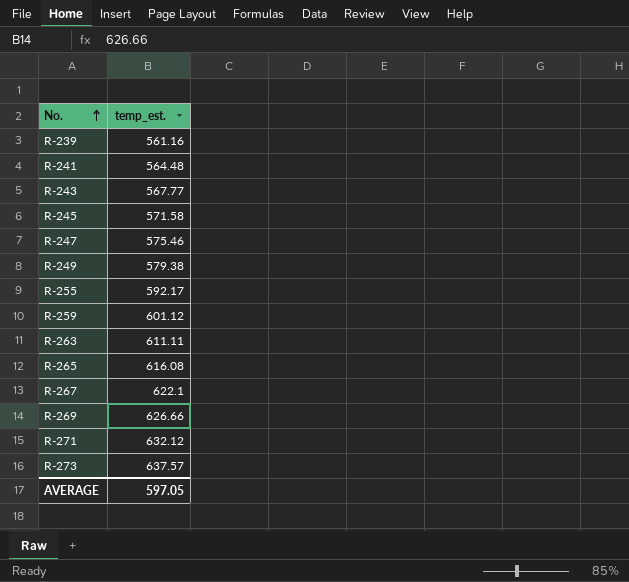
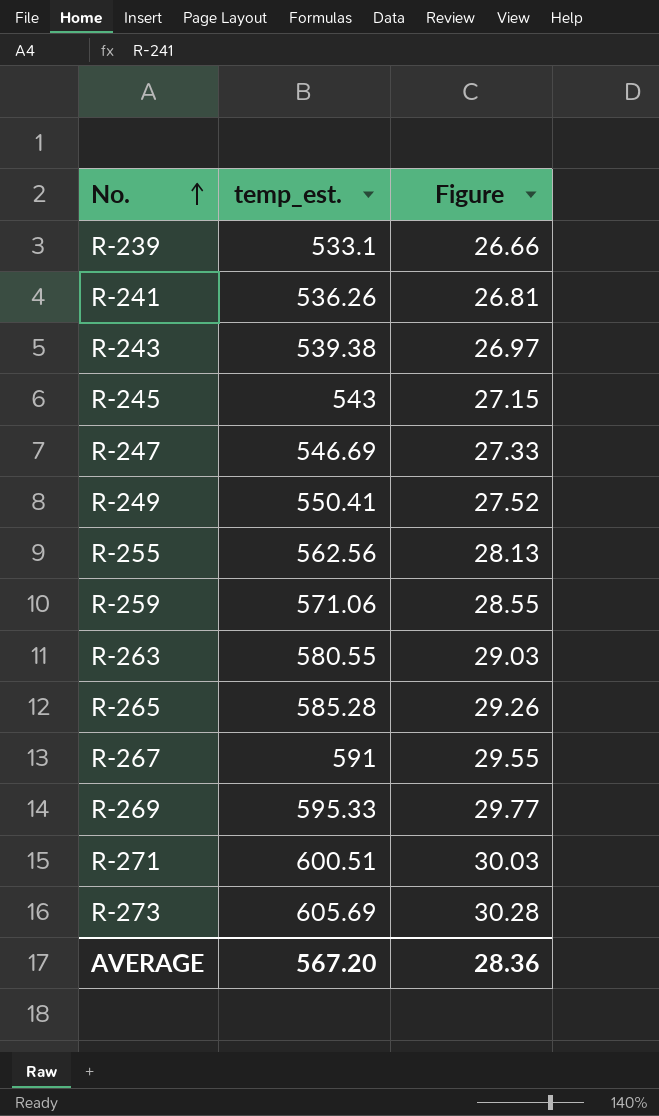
column Figure | formula: none -> [temp_est.] * 0.05
R-239 | temp_est.: 561.16 -> 533.1
R-241 | temp_est.: 564.48 -> 536.26
R-243 | temp_est.: 567.77 -> 539.38
R-245 | temp_est.: 571.58 -> 543
R-247 | temp_est.: 575.46 -> 546.69
R-249 | temp_est.: 579.38 -> 550.41
R-255 | temp_est.: 592.17 -> 562.56
R-259 | temp_est.: 601.12 -> 571.06
R-263 | temp_est.: 611.11 -> 580.55
R-265 | temp_est.: 616.08 -> 585.28
R-267 | temp_est.: 622.1 -> 591
R-269 | temp_est.: 626.66 -> 595.33
R-271 | temp_est.: 632.12 -> 600.51
R-273 | temp_est.: 637.57 -> 605.69
AVERAGE | temp_est.: 597.05 -> 567.20

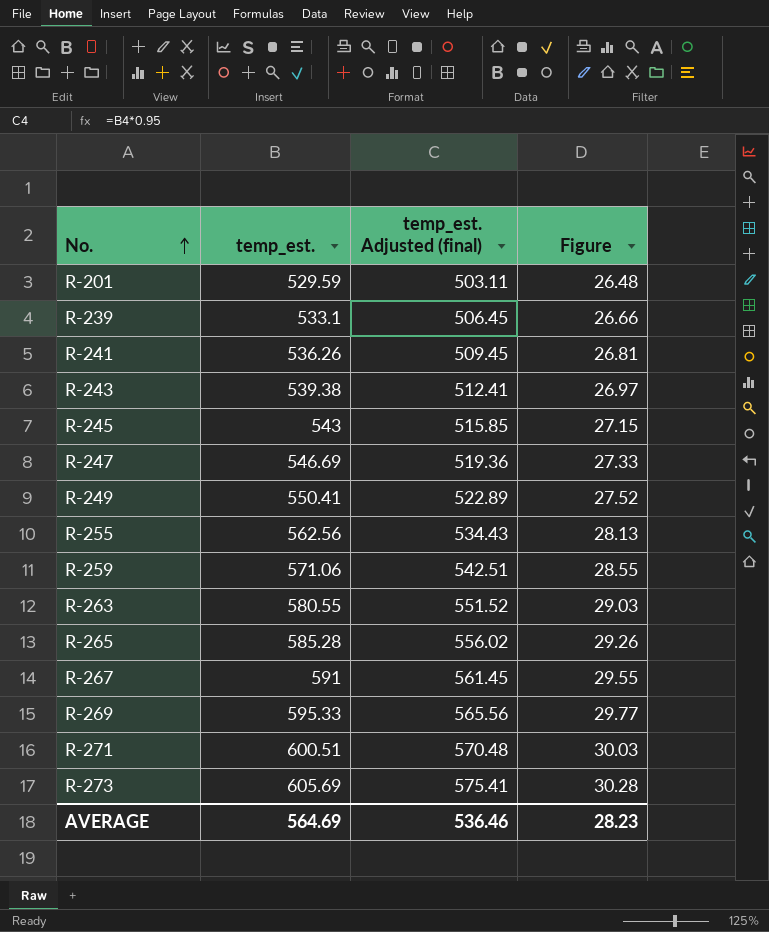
column temp_est. Adjusted (final) | formula: none -> [temp_est.] * 0.95
row R-201: none -> 529.59 | 503.11 | 26.48
AVERAGE | temp_est.: 567.20 -> 564.69
AVERAGE | Figure: 28.36 -> 28.23

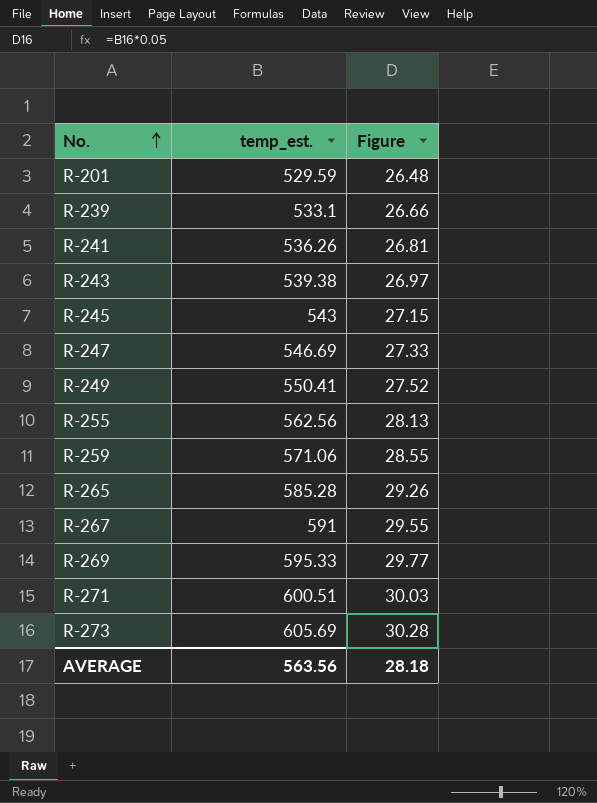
column temp_est. Adjusted (final) | formula: [temp_est.] * 0.95 -> none
row R-263: 580.55 | 551.52 | 29.03 -> none
AVERAGE | temp_est.: 564.69 -> 563.56
AVERAGE | Figure: 28.23 -> 28.18

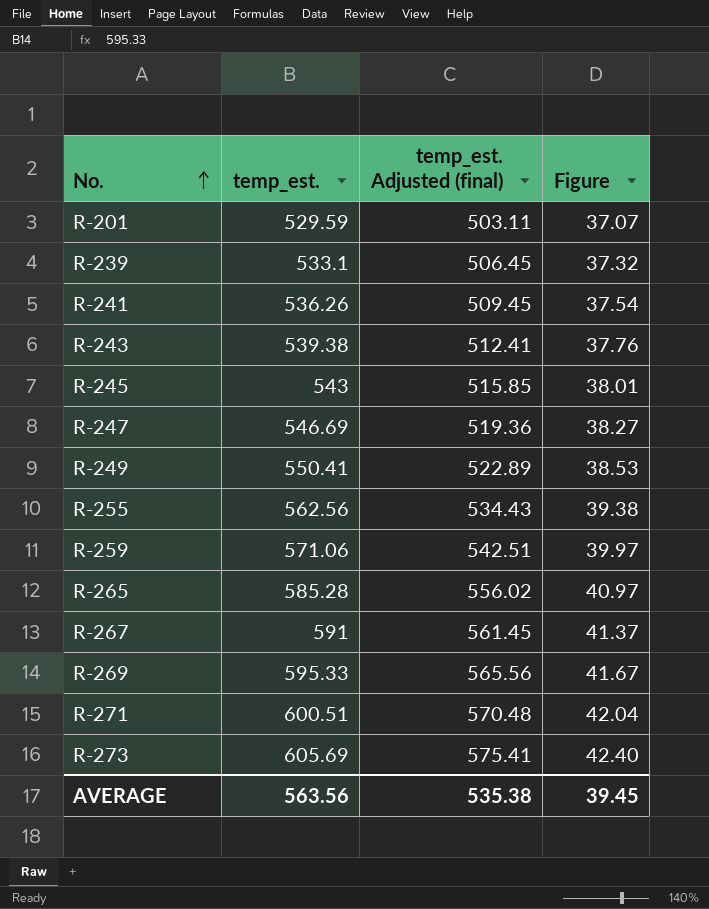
column temp_est. Adjusted (final) | formula: none -> [temp_est.] * 0.95
column Figure | formula: [temp_est.] * 0.05 -> [temp_est.] * 0.07
AVERAGE | Figure: 28.18 -> 39.45

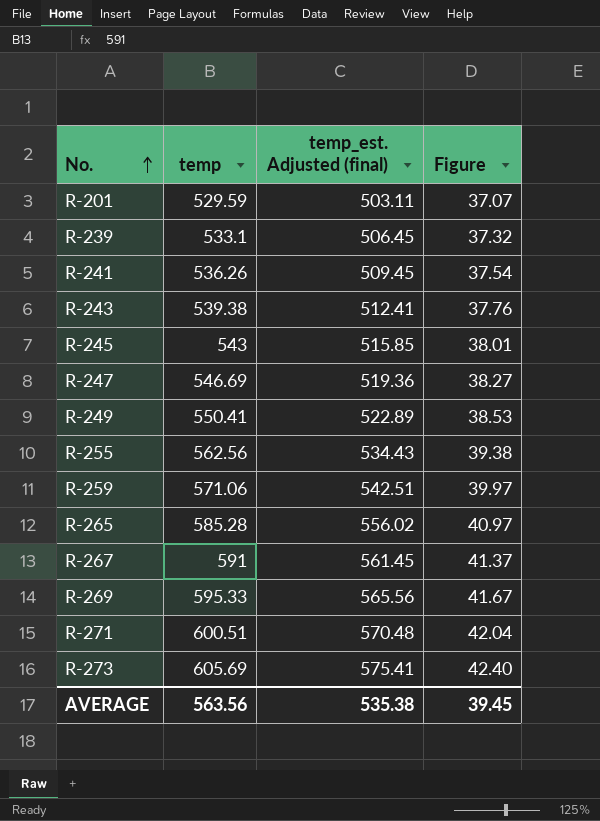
column name: temp_est. -> temp

